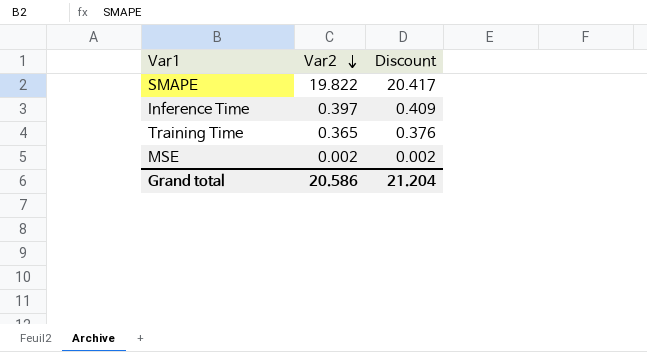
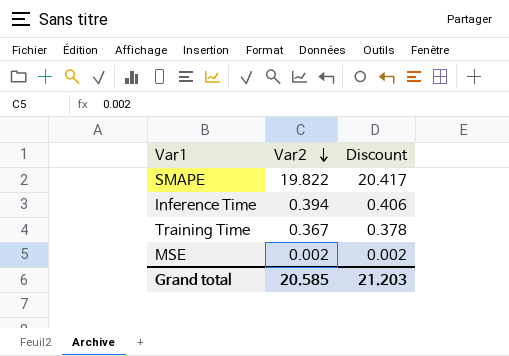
Inference Time | Var2: 0.397 -> 0.394
Inference Time | Discount: 0.409 -> 0.406
Training Time | Var2: 0.365 -> 0.367
Training Time | Discount: 0.376 -> 0.378
Grand total | Var2: 20.586 -> 20.585
Grand total | Discount: 21.204 -> 21.203

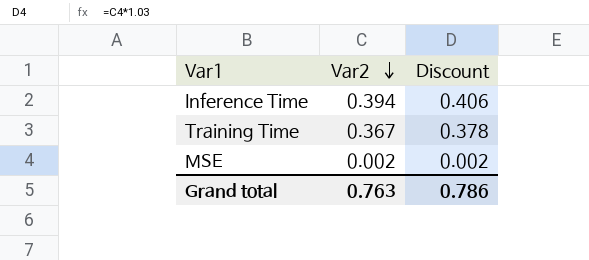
row SMAPE: 19.822 | 20.417 -> none
Grand total | Var2: 20.585 -> 0.763
Grand total | Discount: 21.203 -> 0.786

